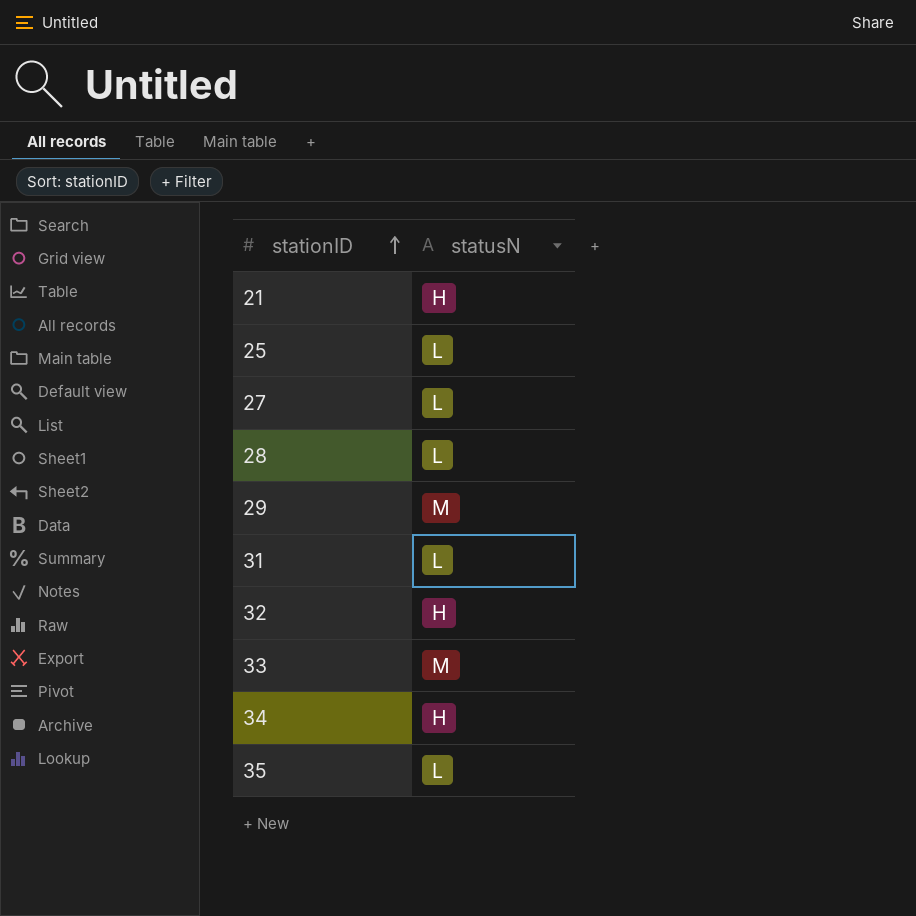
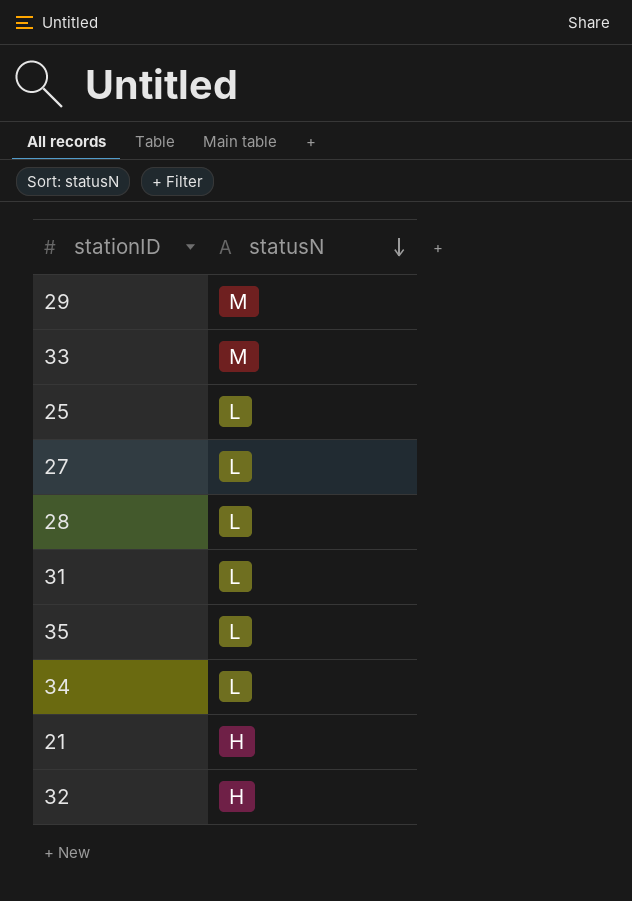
row order: stationID ascending -> statusN descending
34 | statusN: H -> L

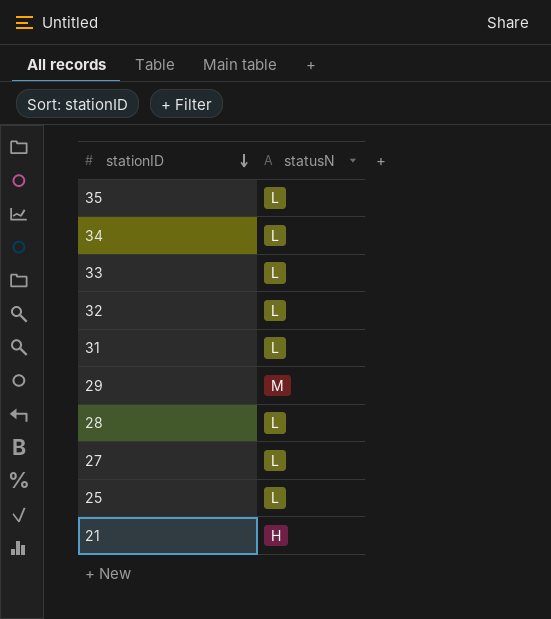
row order: statusN descending -> stationID descending
33 | statusN: M -> L
32 | statusN: H -> L

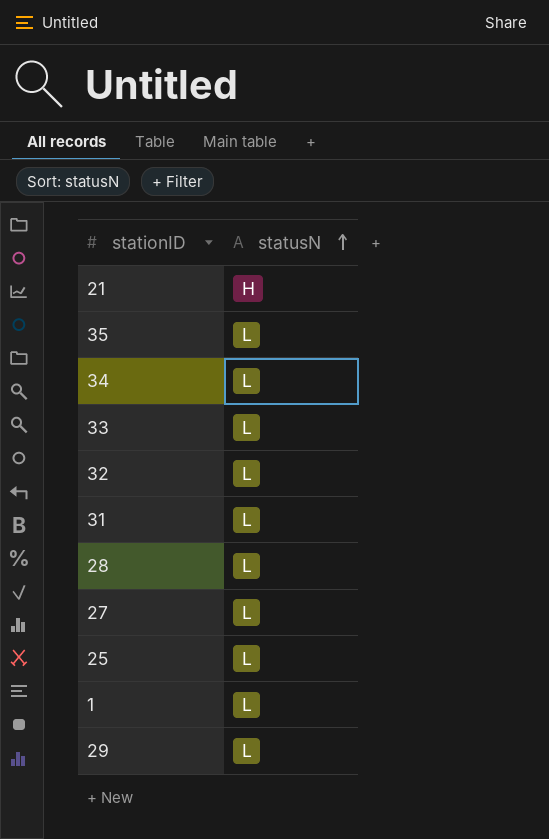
row order: stationID descending -> statusN ascending
row 1: none -> L
29 | statusN: M -> L

